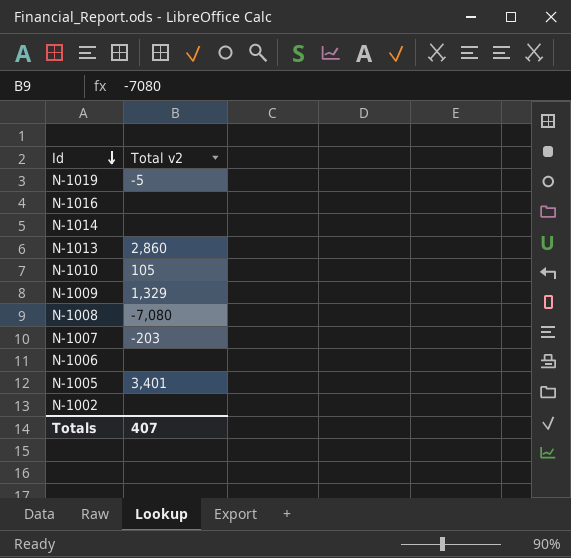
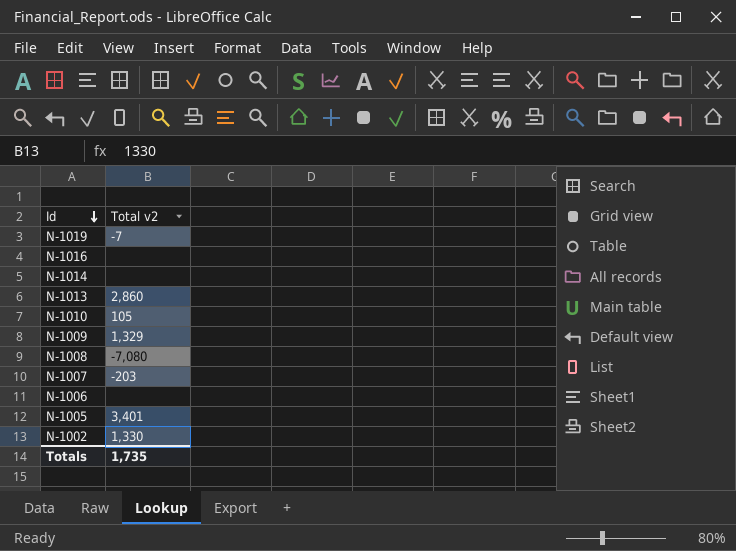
N-1019 | Total v2: -5 -> -7
N-1002 | Total v2: none -> 1,330
Totals | Total v2: 407 -> 1,735

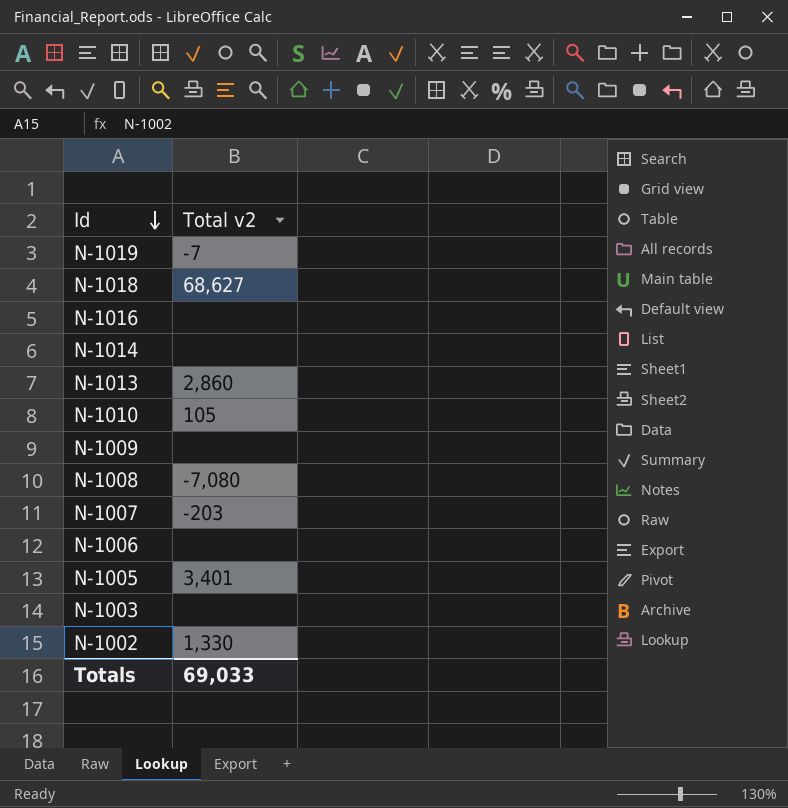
row N-1018: none -> 68,627
N-1009 | Total v2: 1,329 -> none
row N-1003: none -> none
Totals | Total v2: 1,735 -> 69,033

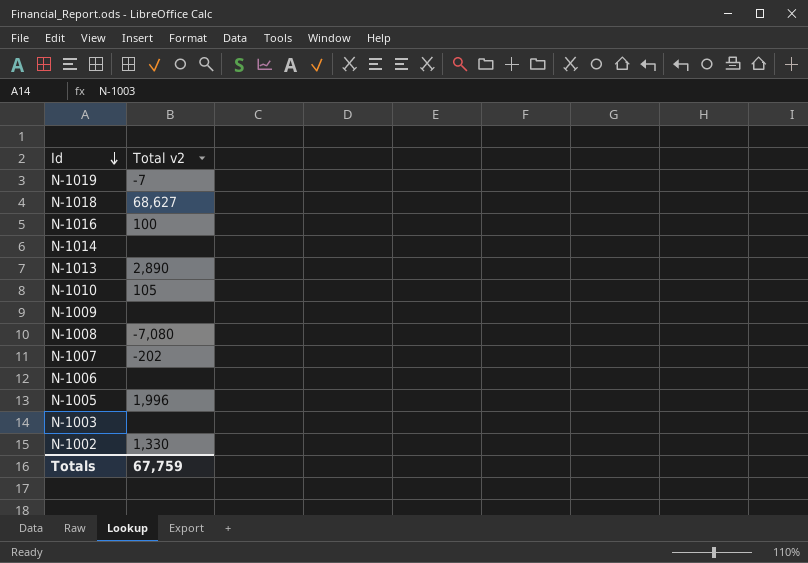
N-1016 | Total v2: none -> 100
N-1013 | Total v2: 2,860 -> 2,890
N-1007 | Total v2: -203 -> -202
N-1005 | Total v2: 3,401 -> 1,996
Totals | Total v2: 69,033 -> 67,759

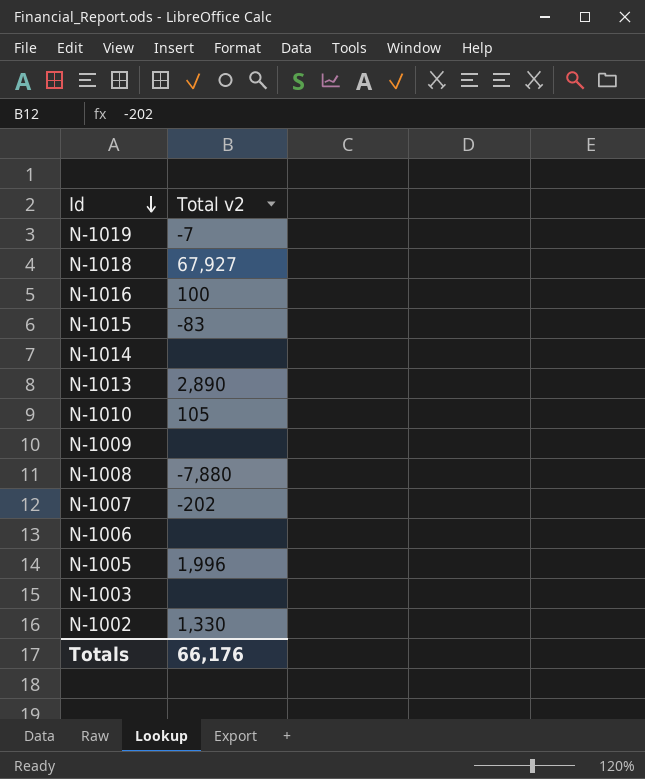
N-1018 | Total v2: 68,627 -> 67,927
row N-1015: none -> -83
N-1008 | Total v2: -7,080 -> -7,880
Totals | Total v2: 67,759 -> 66,176

